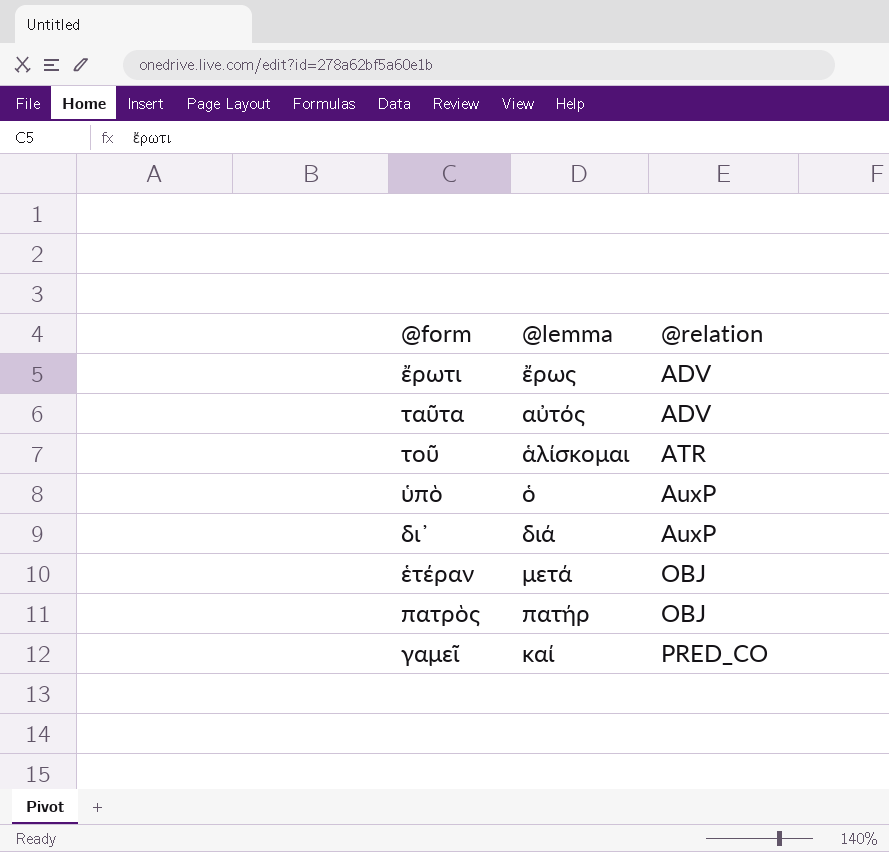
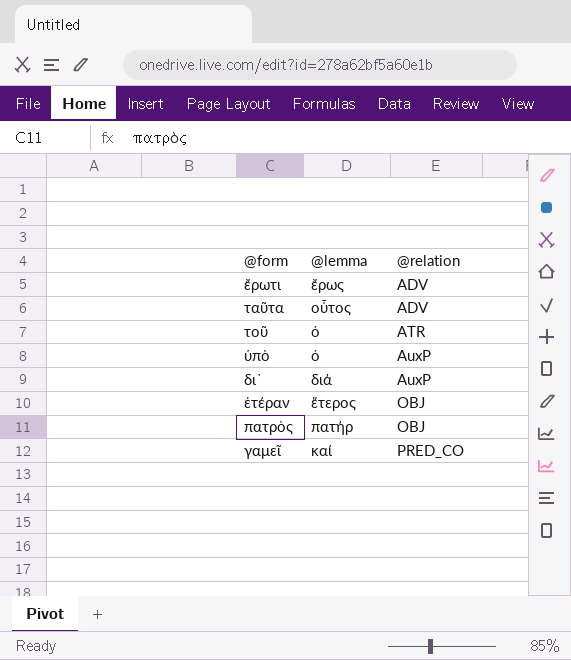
ταῦτα | @lemma: αὐτός -> οὗτος
τοῦ | @lemma: ἁλίσκομαι -> ὁ
ἑτέραν | @lemma: μετά -> ἕτερος

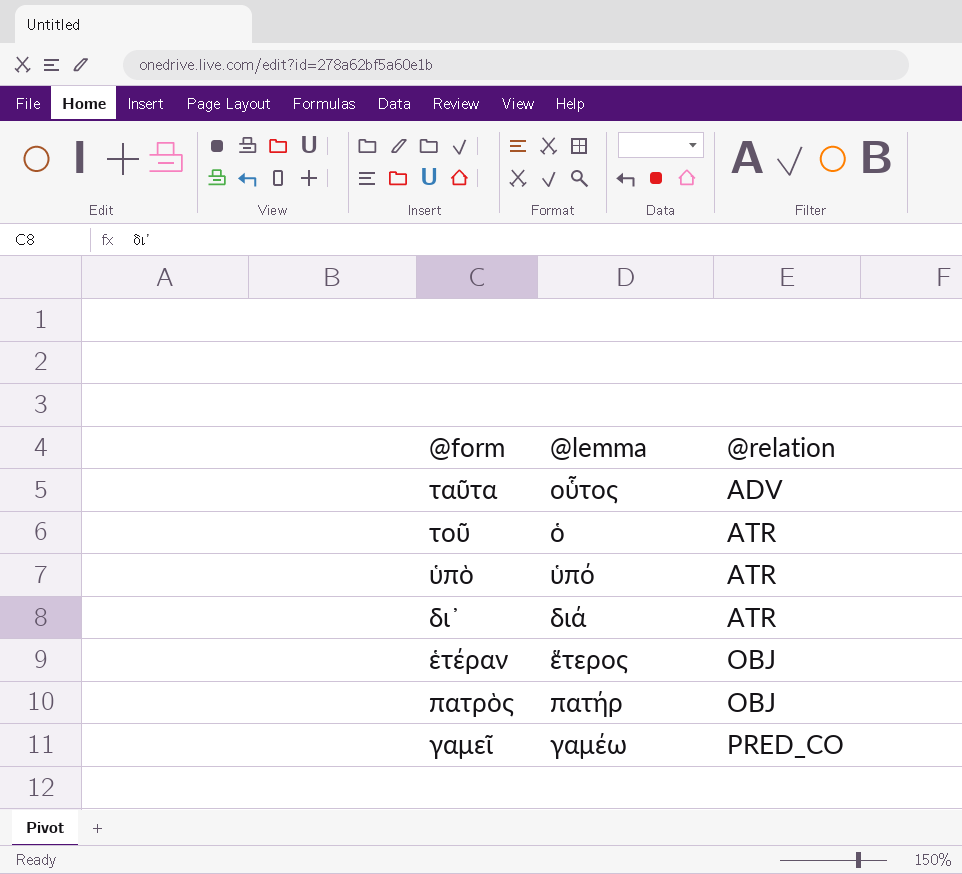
row ἔρωτι: ἔρως | ADV -> none
ὑπὸ | @lemma: ὁ -> ὑπό
ὑπὸ | @relation: AuxP -> ATR
δι᾽ | @relation: AuxP -> ATR
γαμεῖ | @lemma: καί -> γαμέω

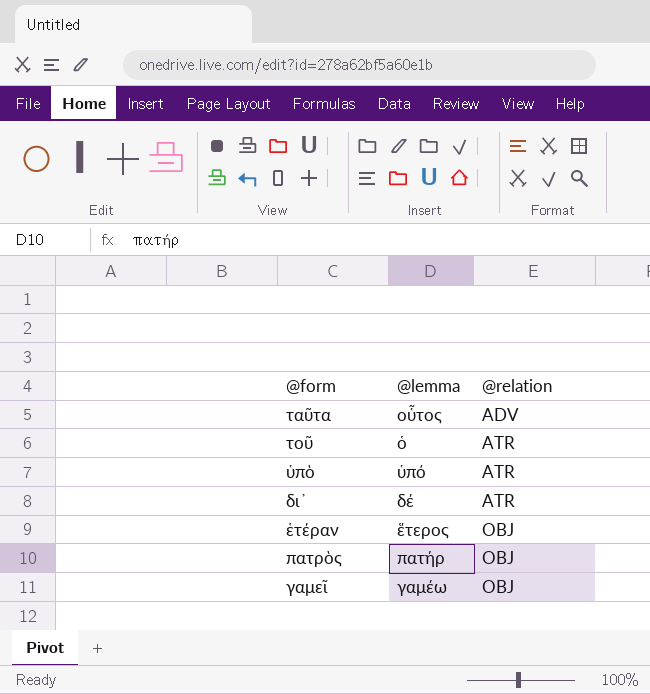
δι᾽ | @lemma: διά -> δέ
γαμεῖ | @relation: PRED_CO -> OBJ

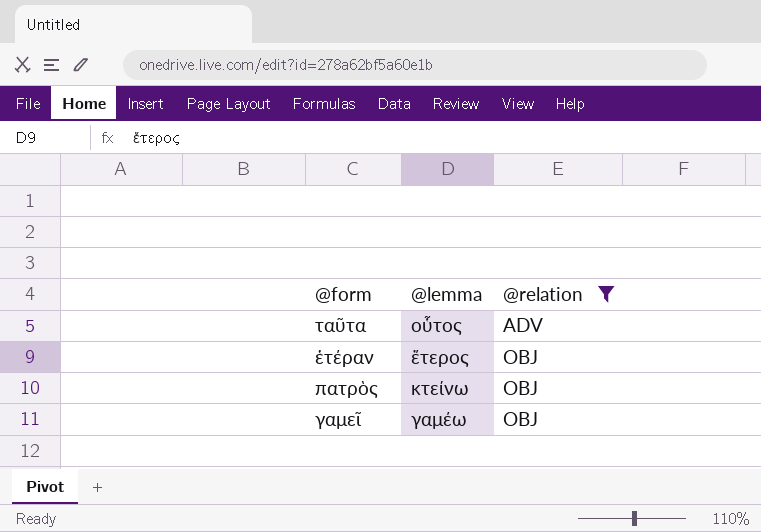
filter: none -> @relation != ATR
πατρὸς | @lemma: πατήρ -> κτείνω

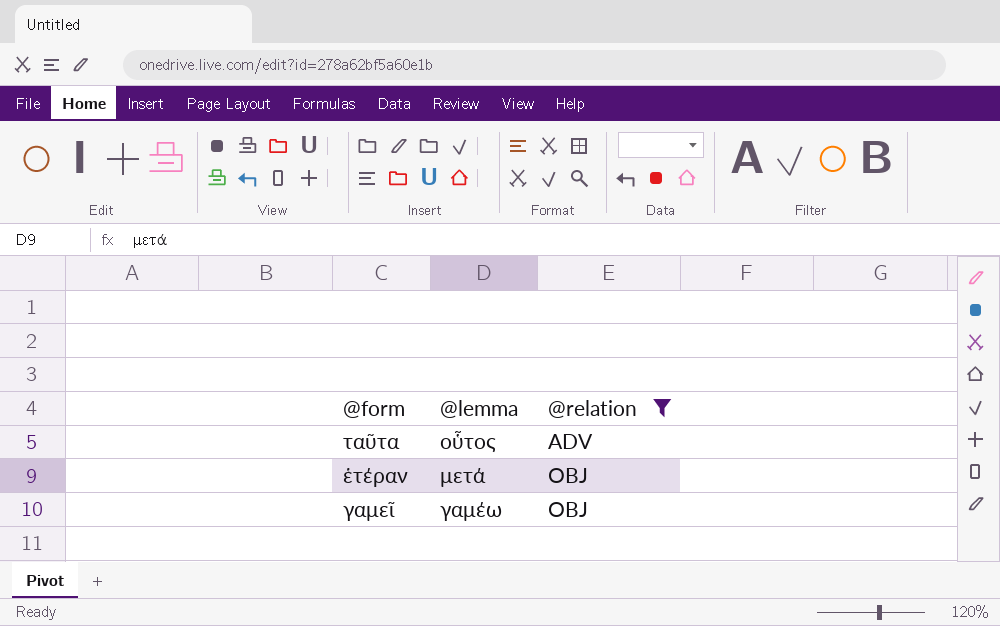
row πατρὸς: κτείνω | OBJ -> none
ἑτέραν | @lemma: ἕτερος -> μετά

